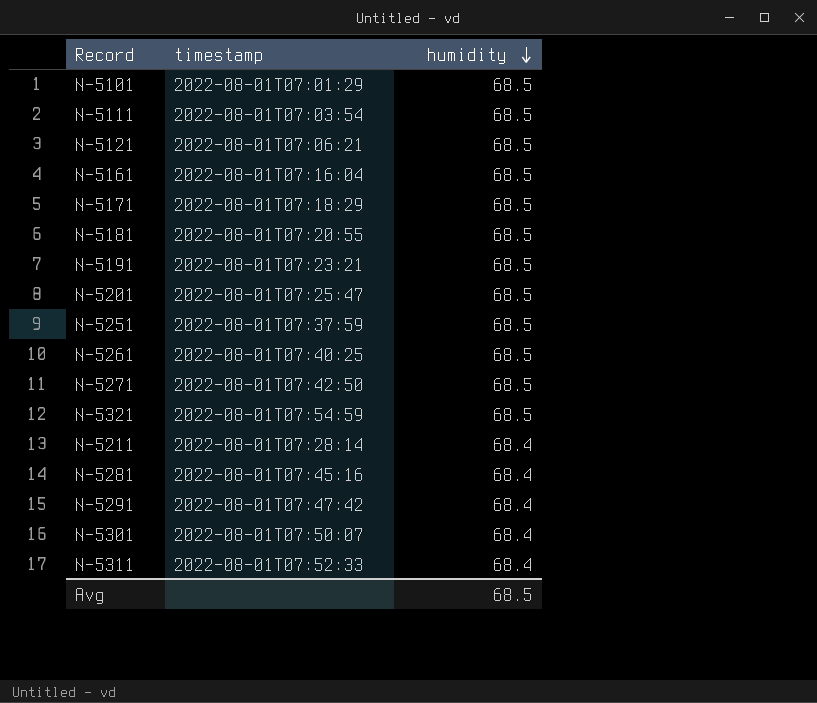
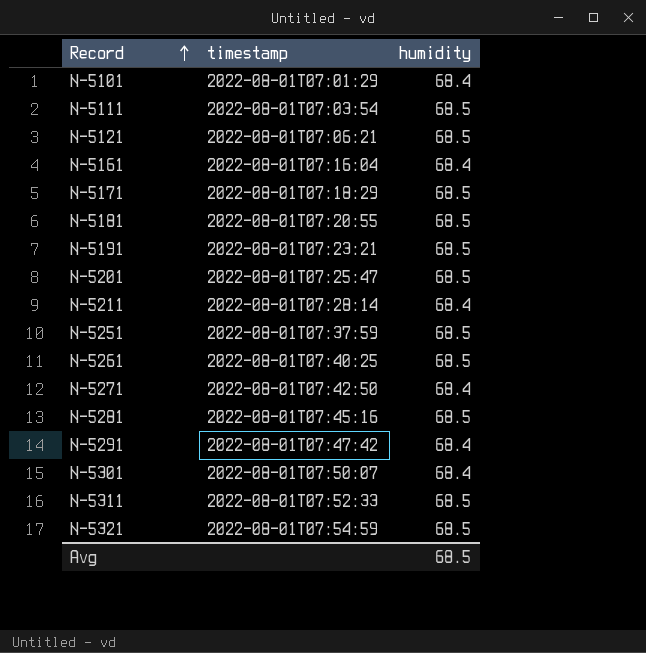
row order: humidity descending -> Record ascending
N-5101 | humidity: 68.5 -> 68.4
N-5161 | humidity: 68.5 -> 68.4
N-5271 | humidity: 68.5 -> 68.4
N-5281 | humidity: 68.4 -> 68.5
N-5311 | humidity: 68.4 -> 68.5

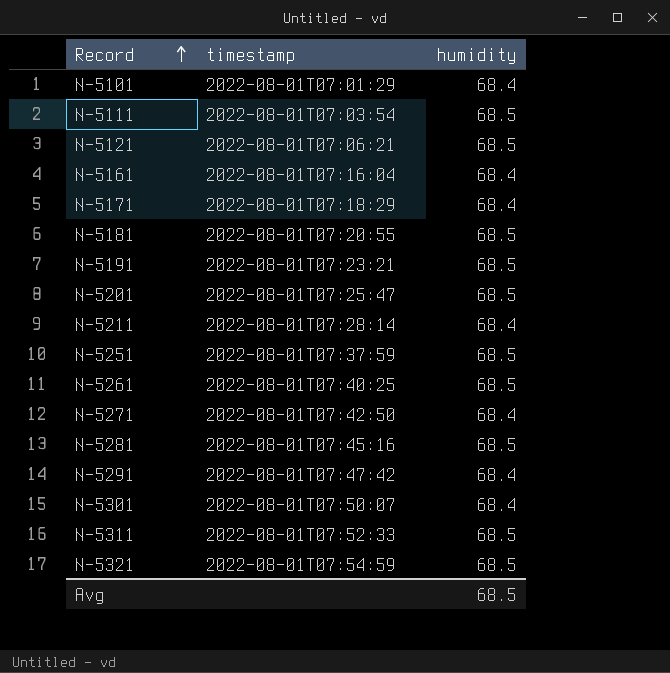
N-5171 | humidity: 68.5 -> 68.4

